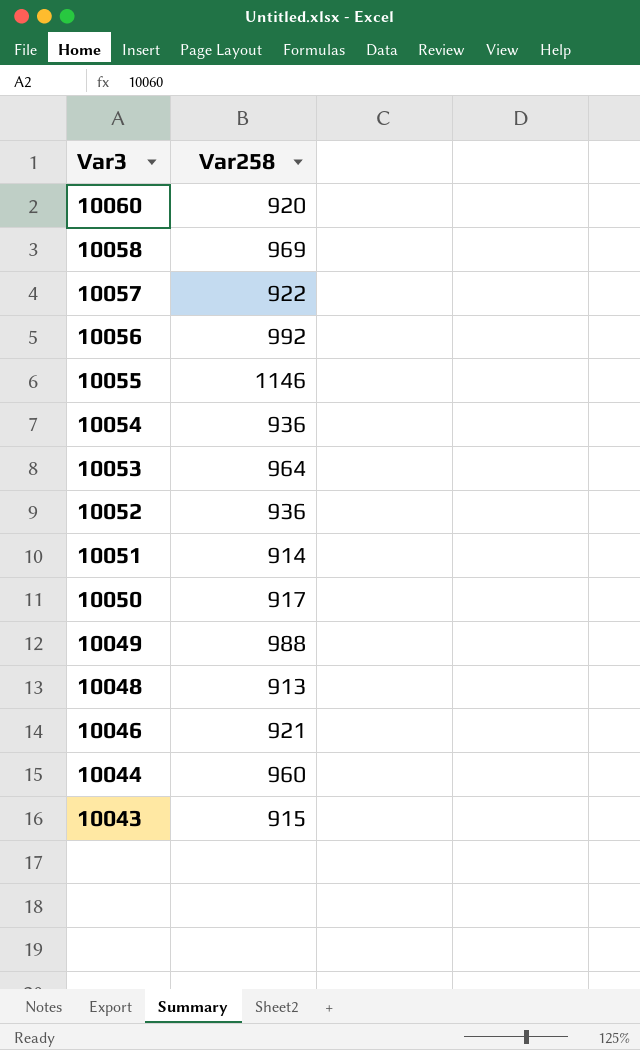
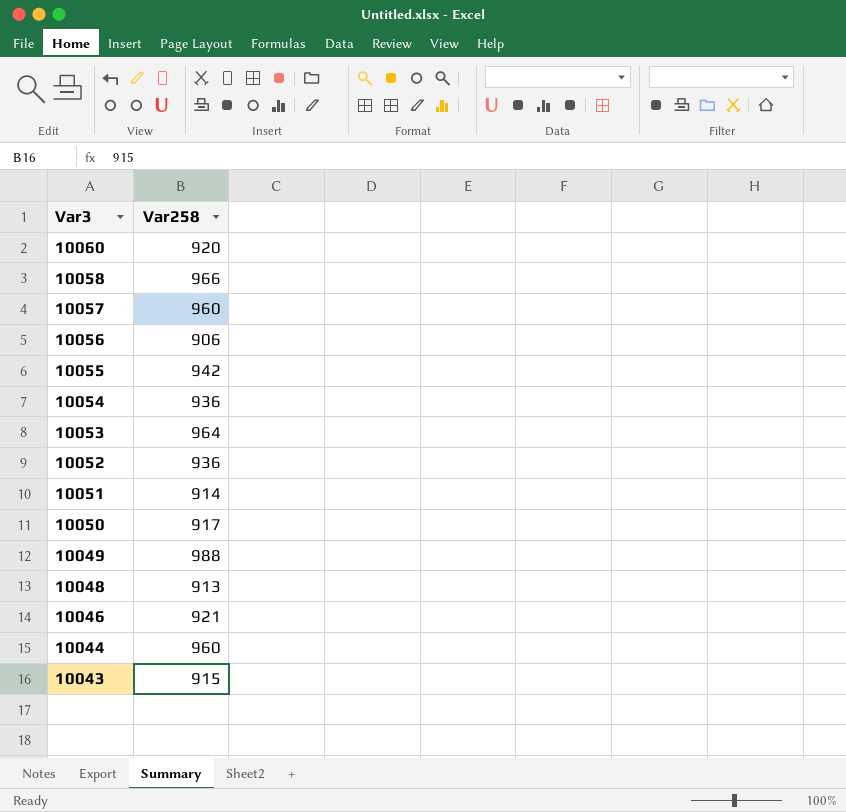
10058 | Var258: 969 -> 966
10057 | Var258: 922 -> 960
10056 | Var258: 992 -> 906
10055 | Var258: 1146 -> 942

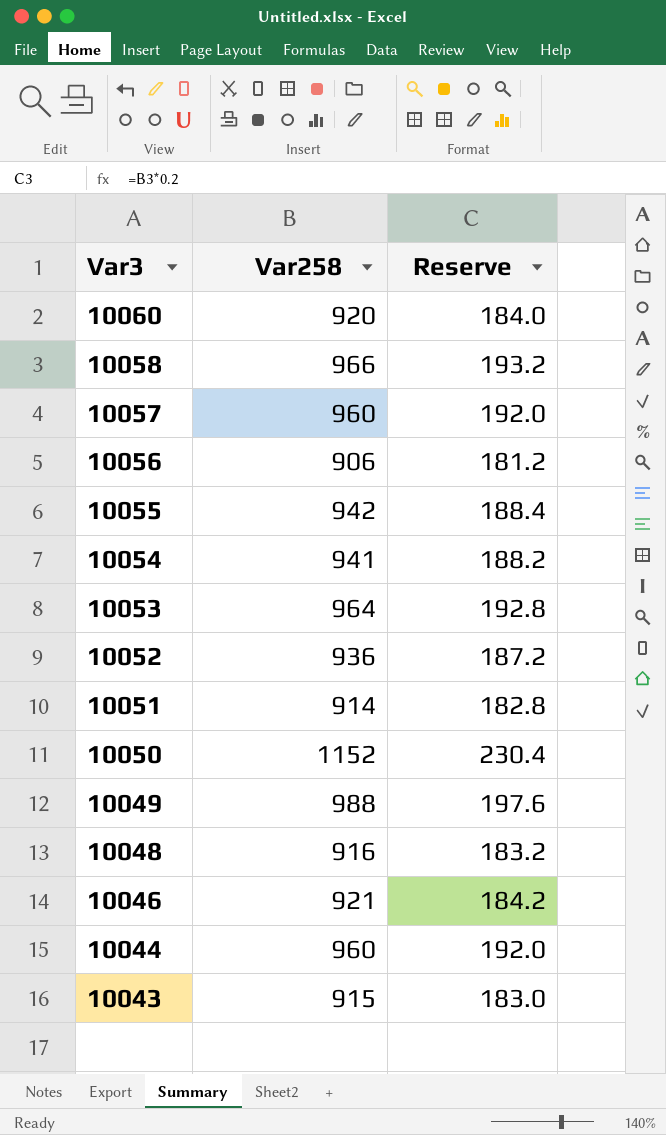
column Reserve | formula: none -> [Var258] * 0.2
10054 | Var258: 936 -> 941
10050 | Var258: 917 -> 1152
10048 | Var258: 913 -> 916

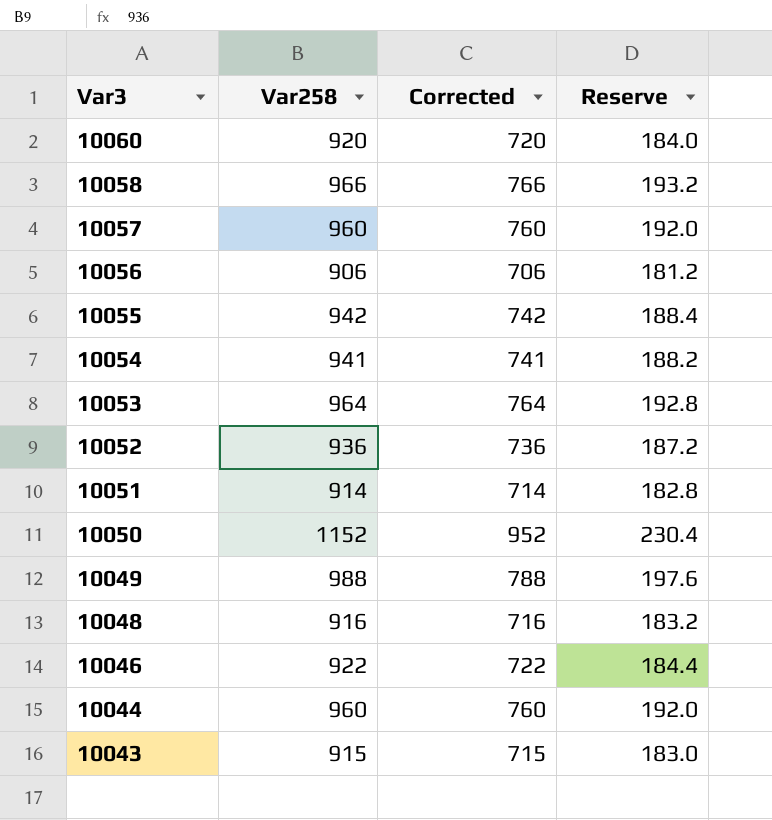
column Corrected | formula: none -> [Var258] - 200
10046 | Var258: 921 -> 922
10046 | Reserve: 184.2 -> 184.4

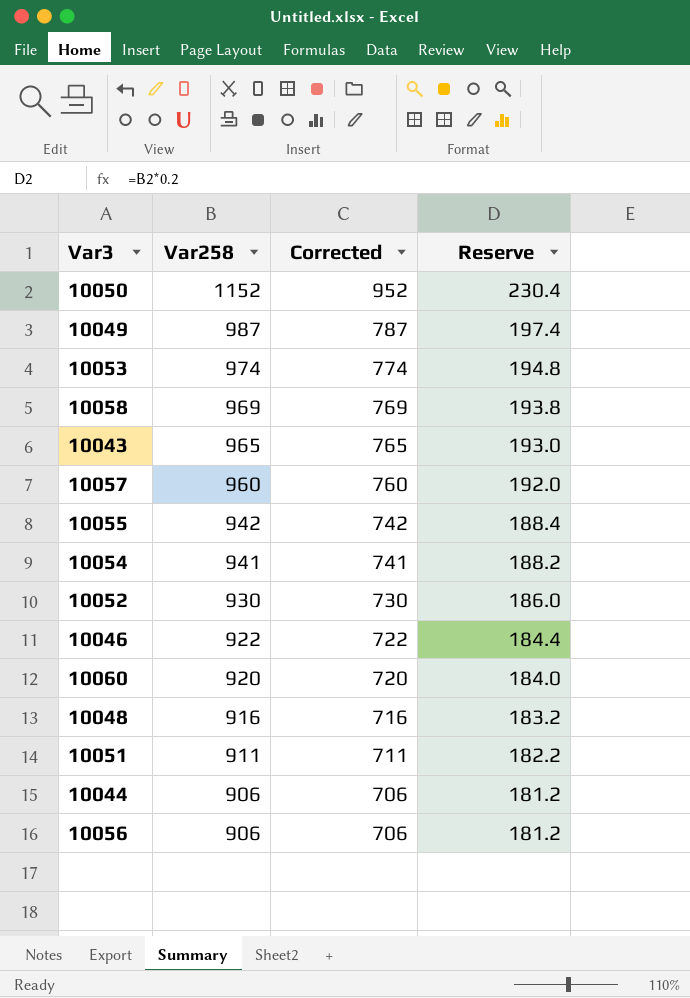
row order: Var3 descending -> Var258 descending
10049 | Var258: 988 -> 987
10049 | Corrected: 788 -> 787
10049 | Reserve: 197.6 -> 197.4
10053 | Var258: 964 -> 974
10053 | Corrected: 764 -> 774
10053 | Reserve: 192.8 -> 194.8
10058 | Var258: 966 -> 969
10058 | Corrected: 766 -> 769
10058 | Reserve: 193.2 -> 193.8
10043 | Var258: 915 -> 965
10043 | Corrected: 715 -> 765
10043 | Reserve: 183.0 -> 193.0
10052 | Var258: 936 -> 930
10052 | Corrected: 736 -> 730
10052 | Reserve: 187.2 -> 186.0
10051 | Var258: 914 -> 911
10051 | Corrected: 714 -> 711
10051 | Reserve: 182.8 -> 182.2
10044 | Var258: 960 -> 906
10044 | Corrected: 760 -> 706
10044 | Reserve: 192.0 -> 181.2

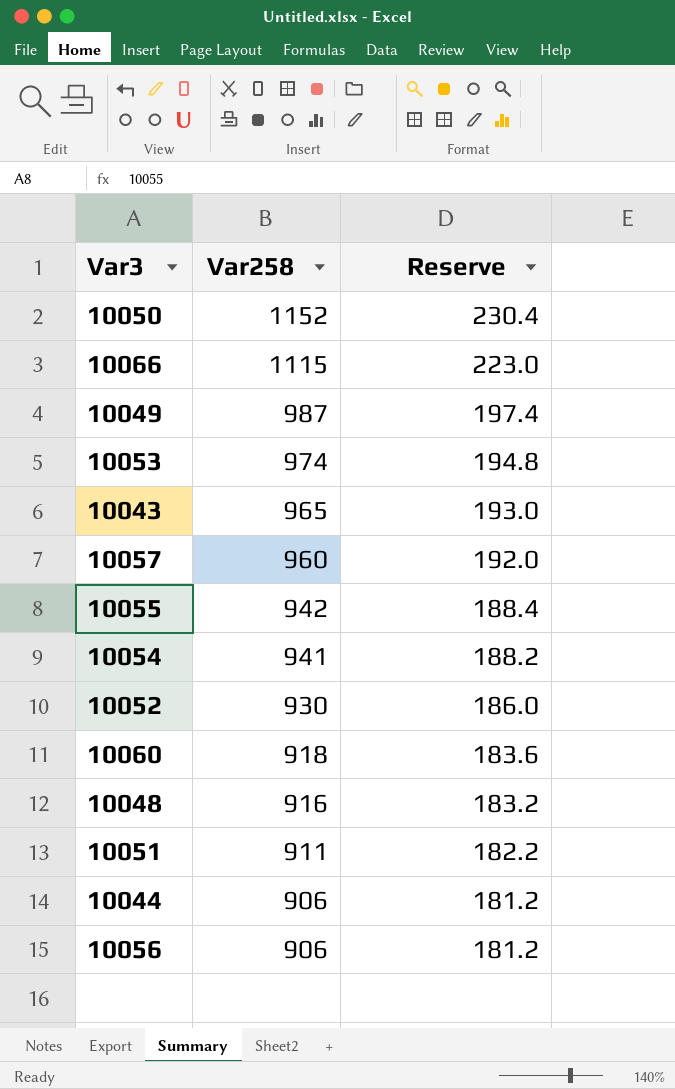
column Corrected | formula: [Var258] - 200 -> none
row 10058: 969 | 769 | 193.8 -> none
row 10046: 922 | 722 | 184.4 -> none
row 10066: none -> 1115 | 223.0
10060 | Var258: 920 -> 918
10060 | Reserve: 184.0 -> 183.6

